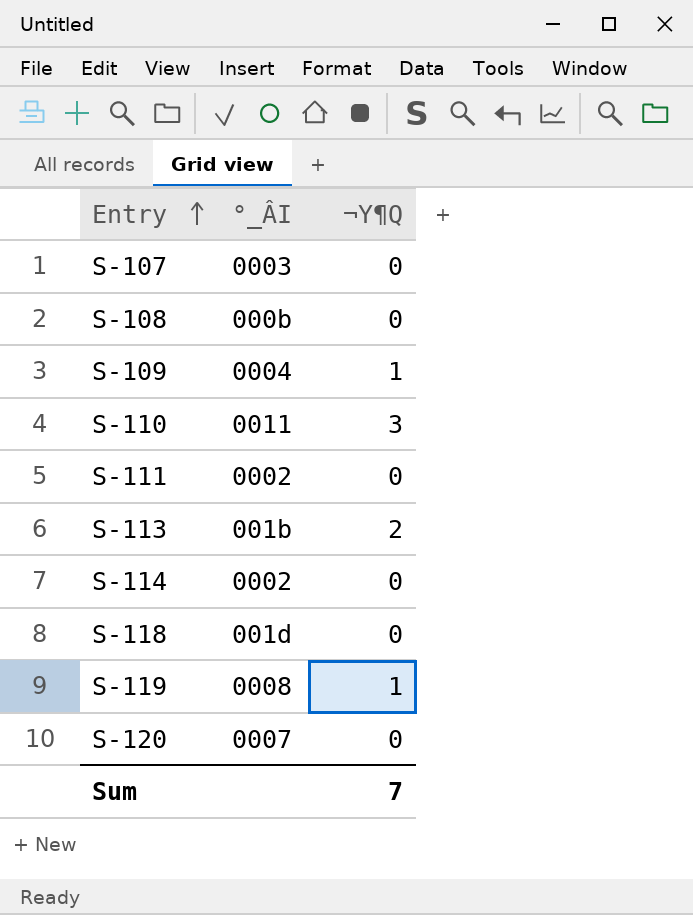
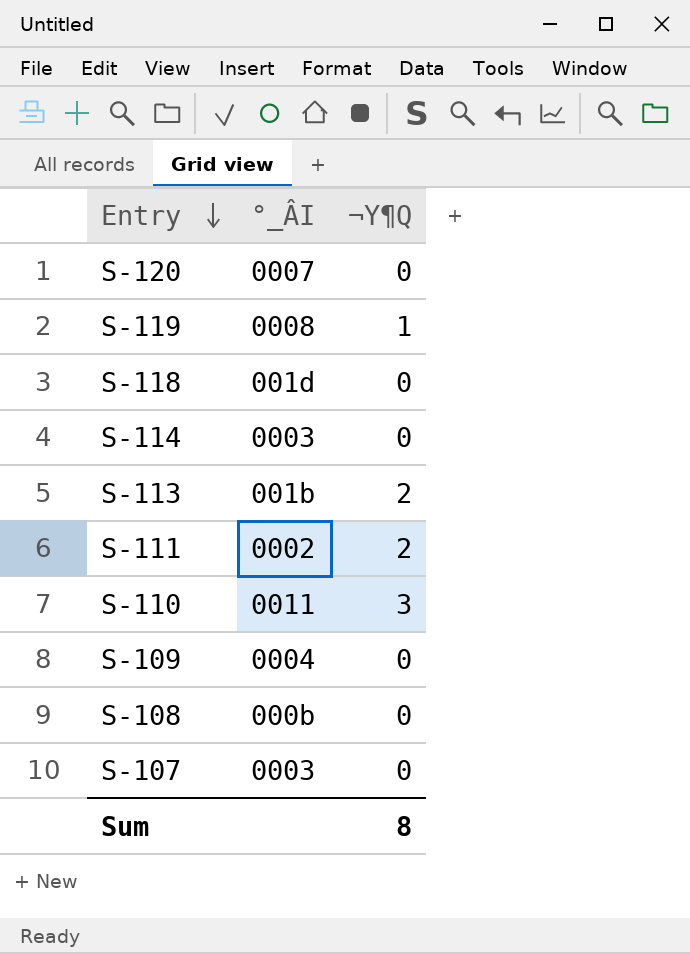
row order: Entry ascending -> Entry descending
S-114 | °_ÂI: 0002 -> 0003
S-111 | ¬Y¶Q: 0 -> 2
S-109 | ¬Y¶Q: 1 -> 0
Sum | ¬Y¶Q: 7 -> 8

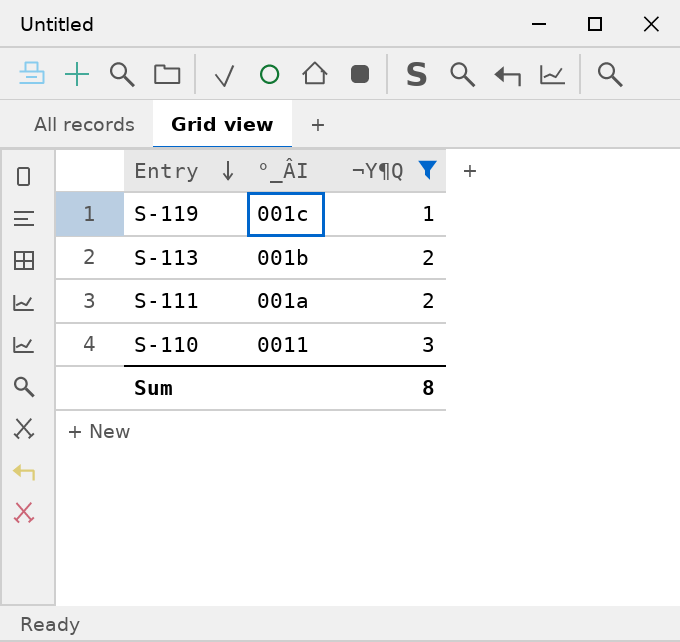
filter: none -> ¬Y¶Q != 0
S-119 | °_ÂI: 0008 -> 001c
S-111 | °_ÂI: 0002 -> 001a

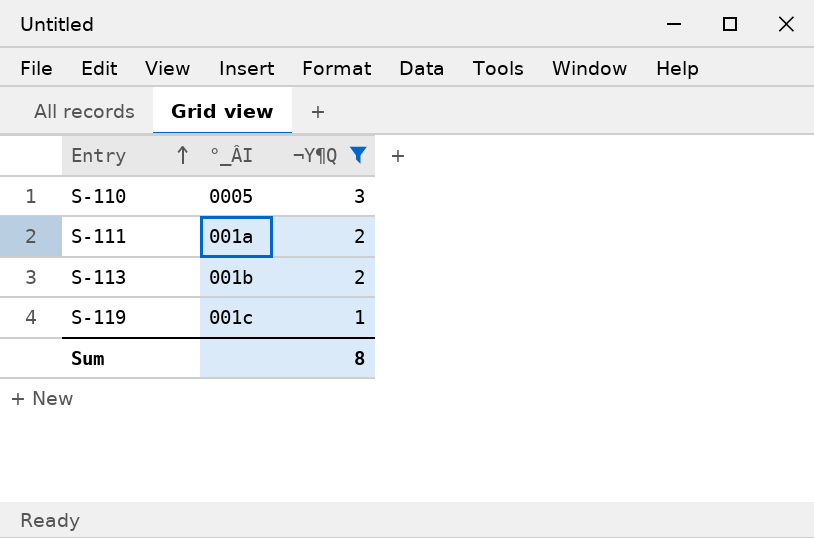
row order: Entry descending -> Entry ascending
S-110 | °_ÂI: 0011 -> 0005

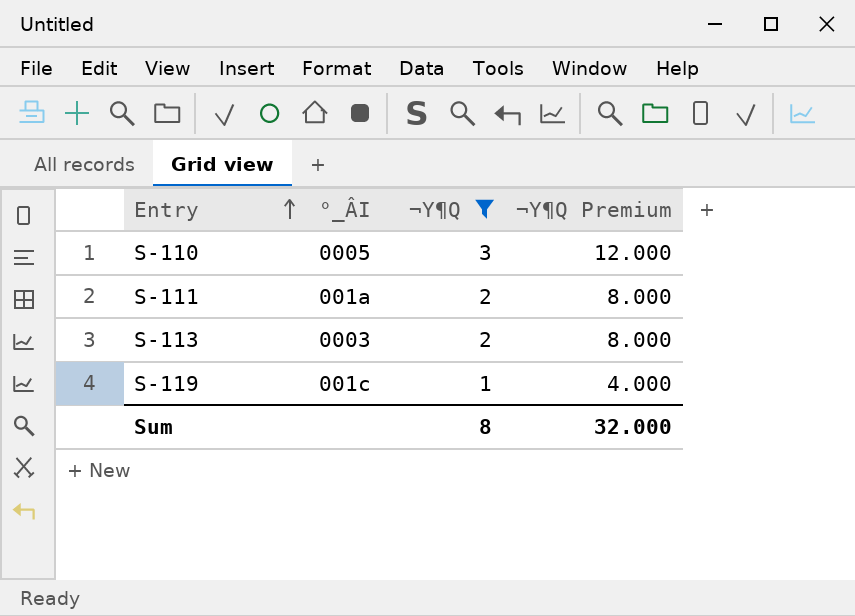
column ¬Y¶Q Premium | formula: none -> [¬Y¶Q] * 4
S-113 | °_ÂI: 001b -> 0003

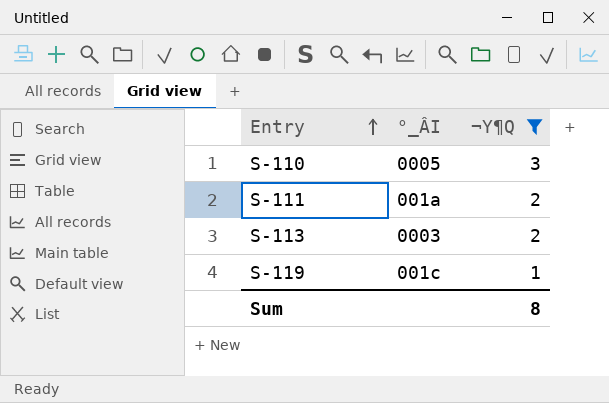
column ¬Y¶Q Premium | formula: [¬Y¶Q] * 4 -> none

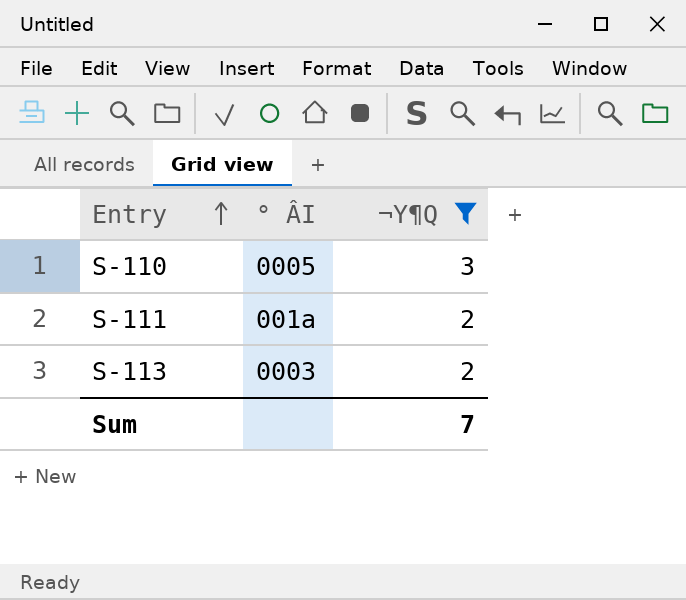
column name: °_ÂI -> ° ÂI
row S-119: 001c | 1 -> none
Sum | ¬Y¶Q: 8 -> 7

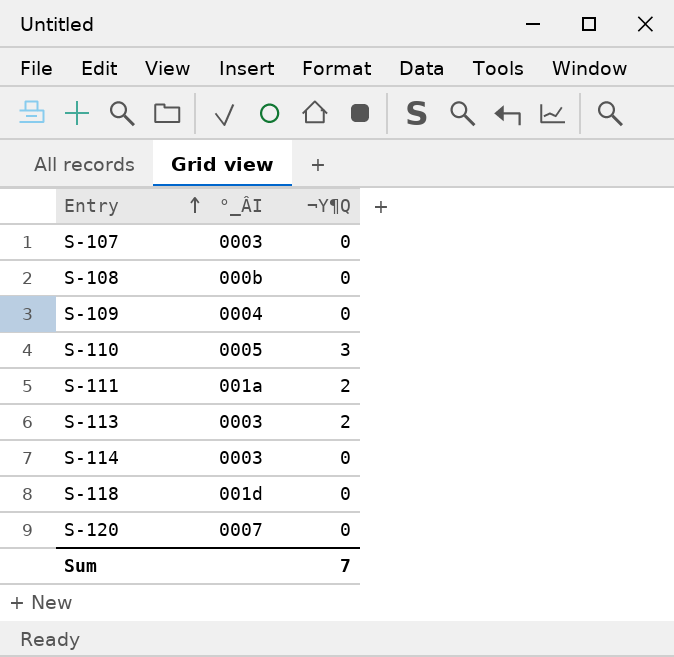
filter: ¬Y¶Q != 0 -> none
column name: ° ÂI -> °_ÂI

